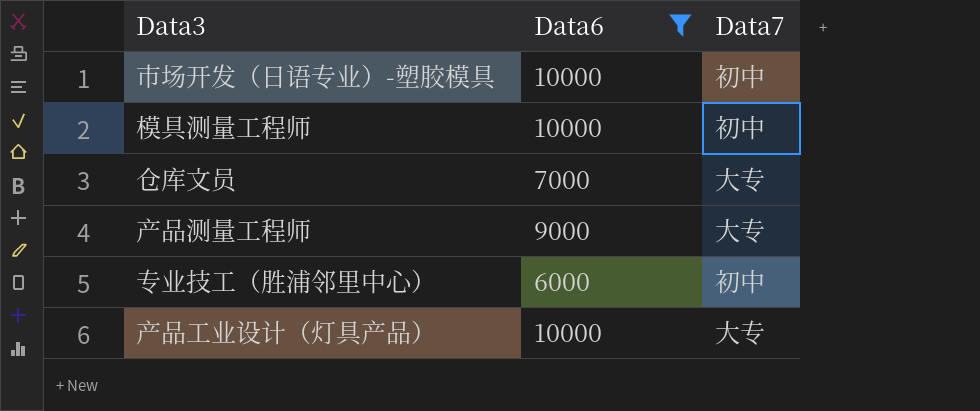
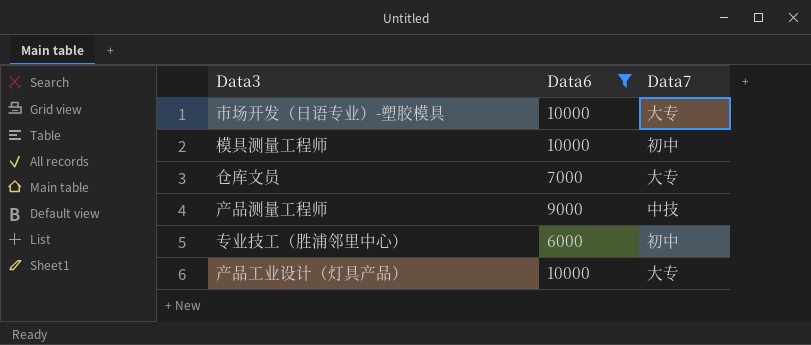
市场开发（日语专业）-塑胶模具 | Data7: 初中 -> 大专
产品测量工程师 | Data7: 大专 -> 中技

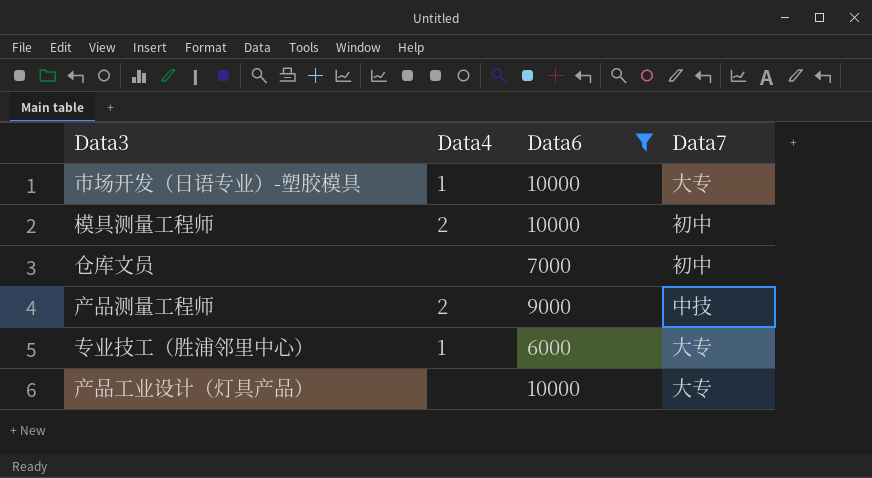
column Data4 | position: none -> 2
仓库文员 | Data7: 大专 -> 初中
专业技工（胜浦邻里中心） | Data7: 初中 -> 大专

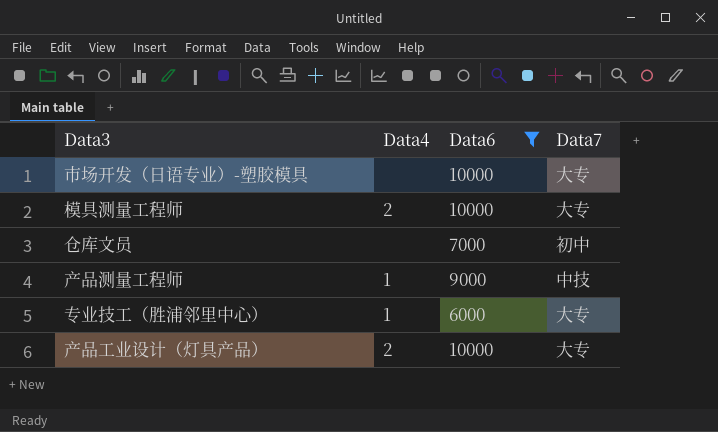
市场开发（日语专业）-塑胶模具 | Data4: 1 -> none
模具测量工程师 | Data7: 初中 -> 大专
产品测量工程师 | Data4: 2 -> 1
产品工业设计（灯具产品） | Data4: none -> 2

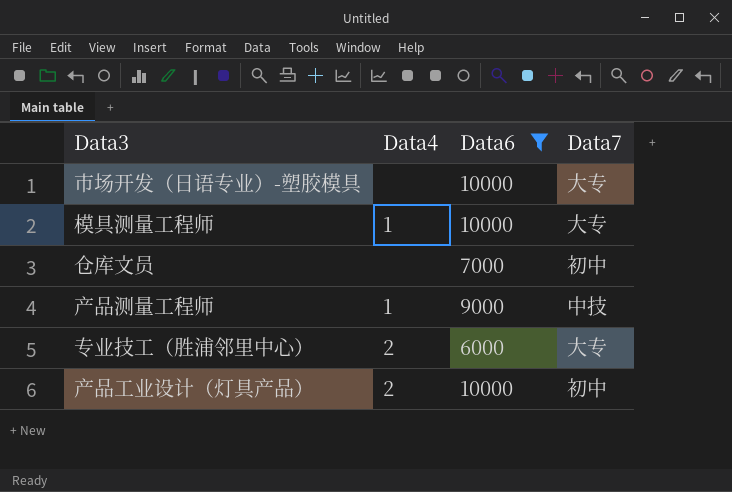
模具测量工程师 | Data4: 2 -> 1
专业技工（胜浦邻里中心） | Data4: 1 -> 2
产品工业设计（灯具产品） | Data7: 大专 -> 初中

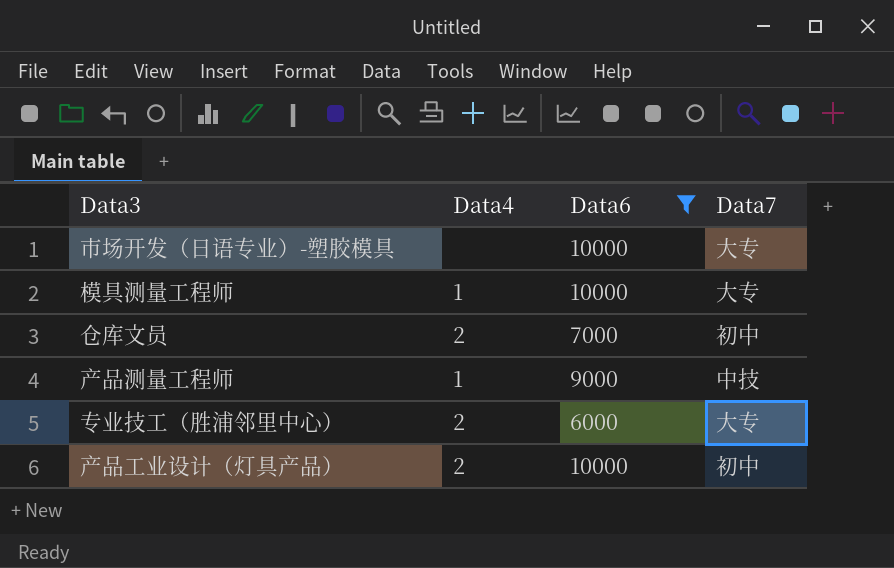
仓库文员 | Data4: none -> 2

